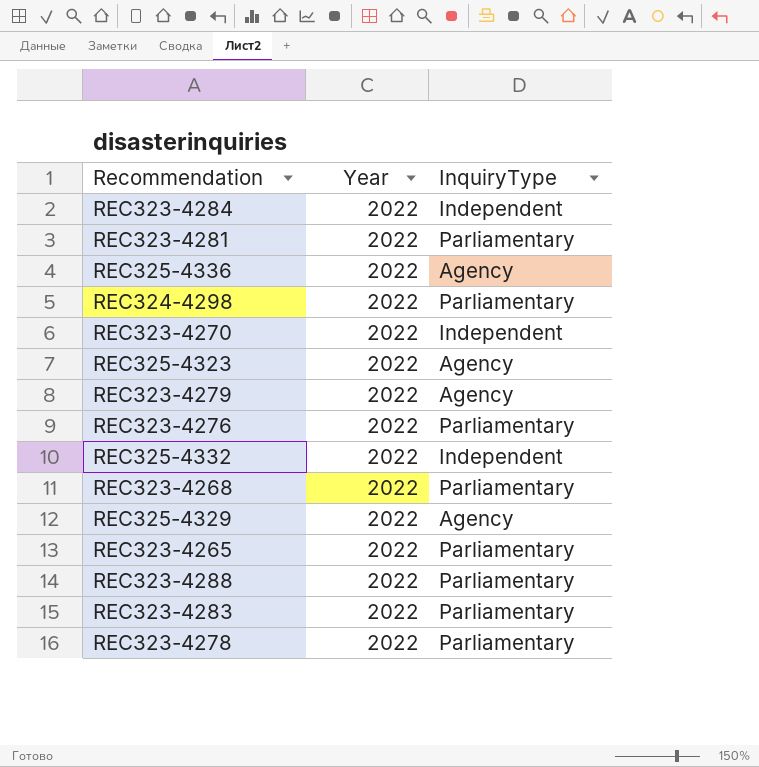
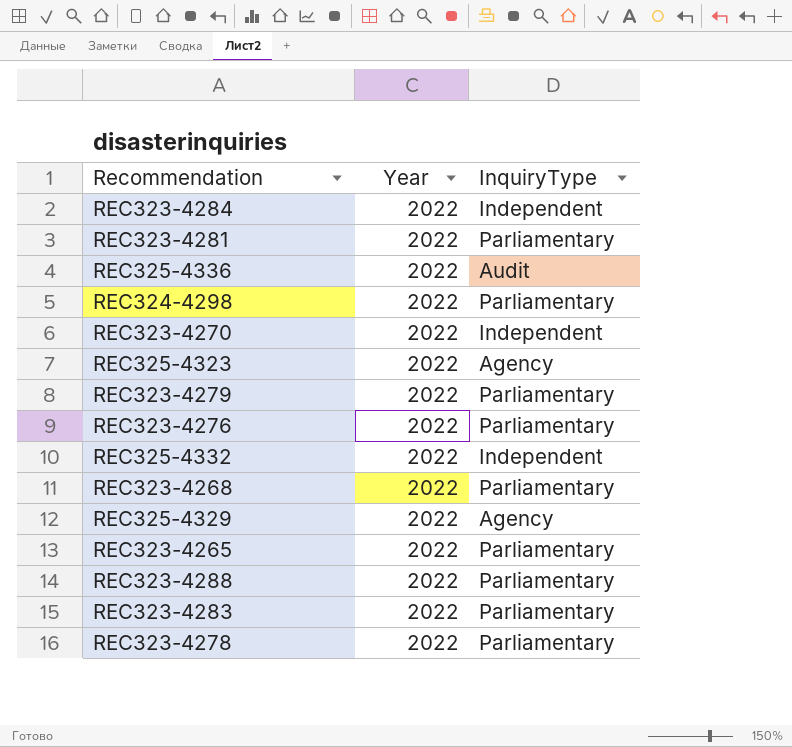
REC325-4336 | InquiryType: Agency -> Audit
REC323-4279 | InquiryType: Agency -> Parliamentary

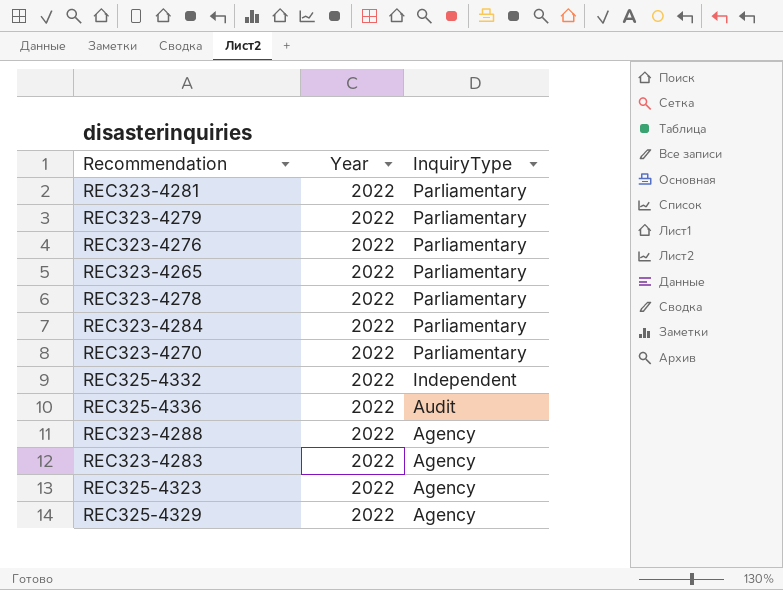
row order: none -> InquiryType descending
row REC324-4298: 2022 | Parliamentary -> none
row REC323-4268: 2022 | Parliamentary -> none
REC323-4284 | InquiryType: Independent -> Parliamentary
REC323-4270 | InquiryType: Independent -> Parliamentary
REC323-4288 | InquiryType: Parliamentary -> Agency
REC323-4283 | InquiryType: Parliamentary -> Agency

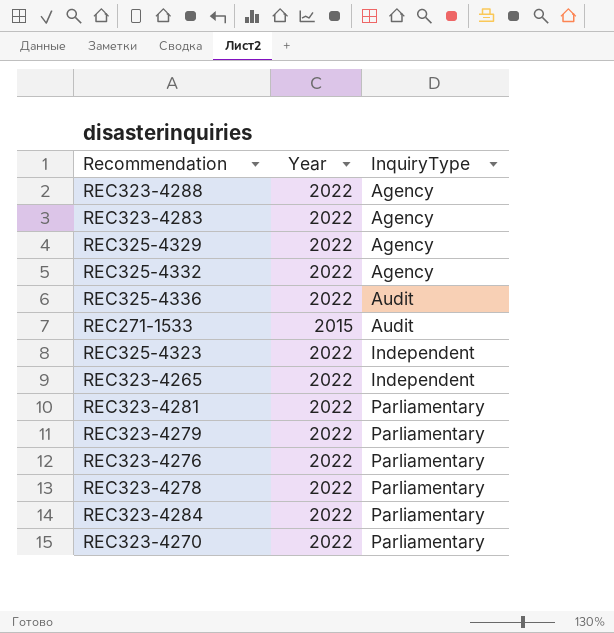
row order: InquiryType descending -> InquiryType ascending
REC325-4332 | InquiryType: Independent -> Agency
row REC271-1533: none -> 2015 | Audit
REC325-4323 | InquiryType: Agency -> Independent
REC323-4265 | InquiryType: Parliamentary -> Independent

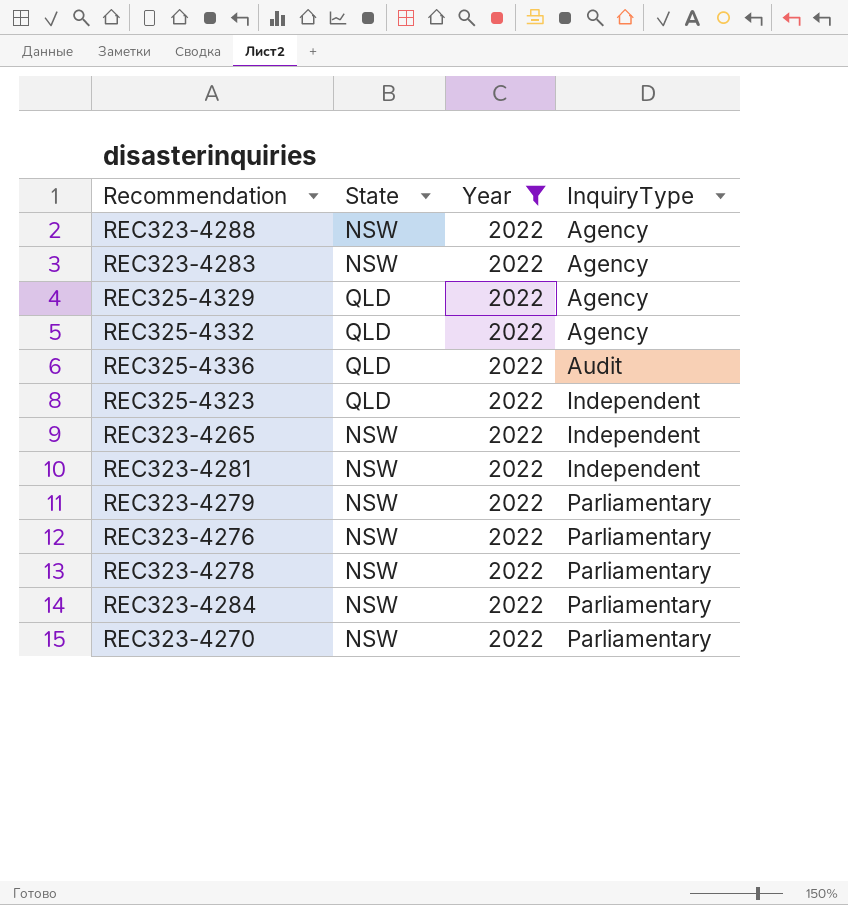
filter: none -> Year = 2022
column State | position: none -> 2
REC323-4281 | InquiryType: Parliamentary -> Independent

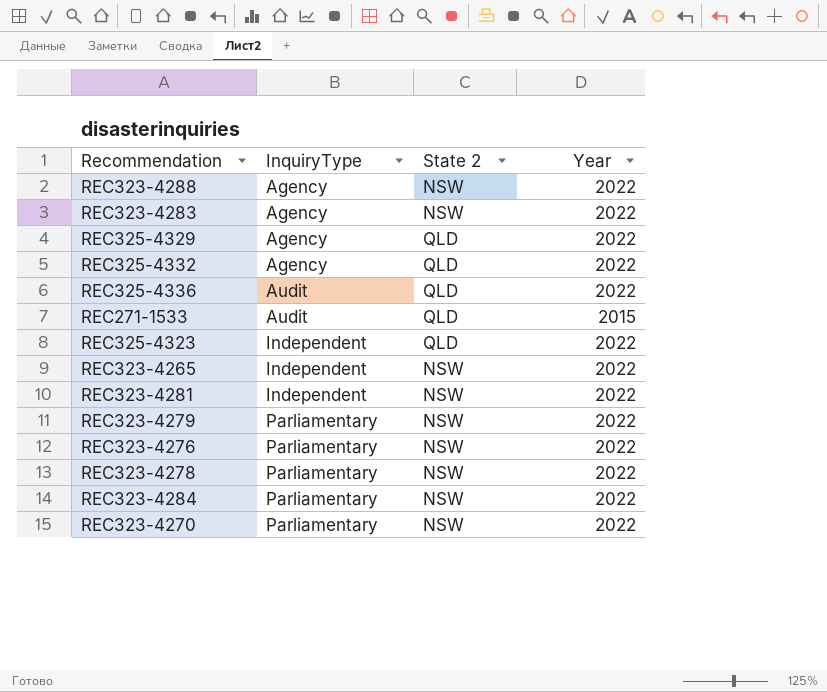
filter: Year = 2022 -> none
column InquiryType | position: 4 -> 2
column name: State -> State 2

